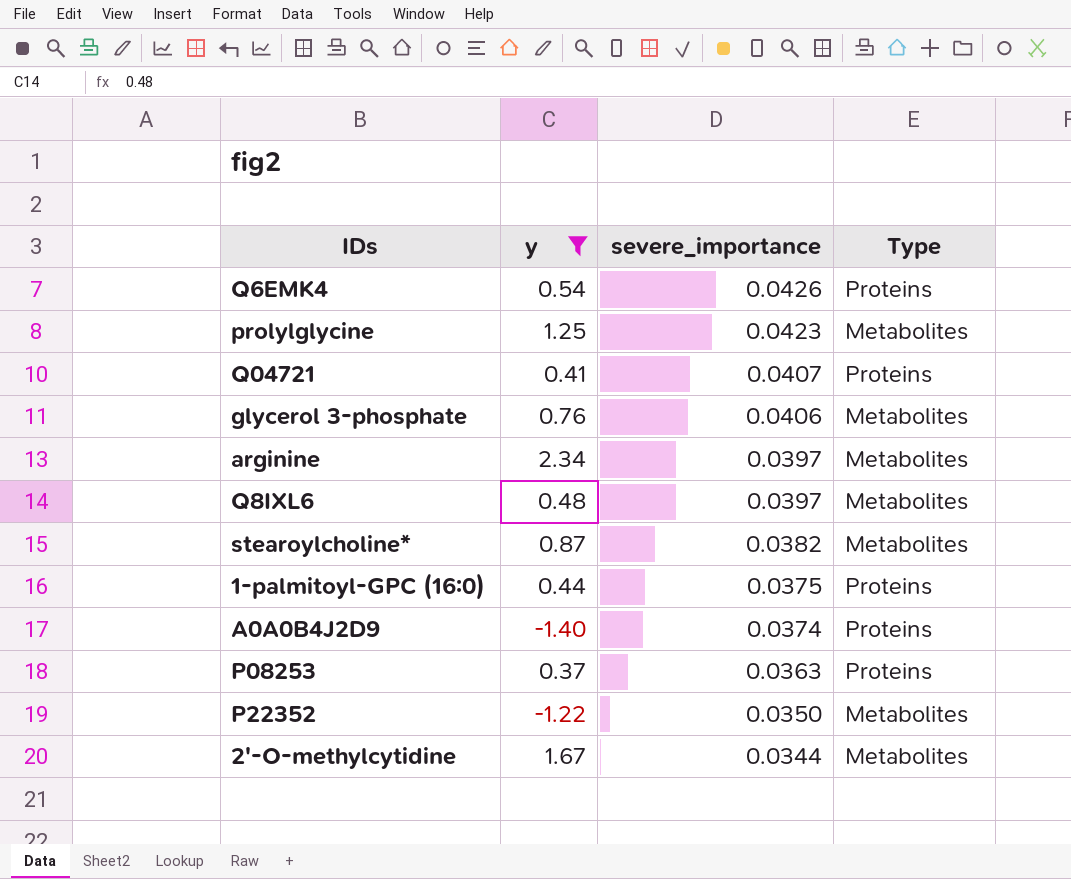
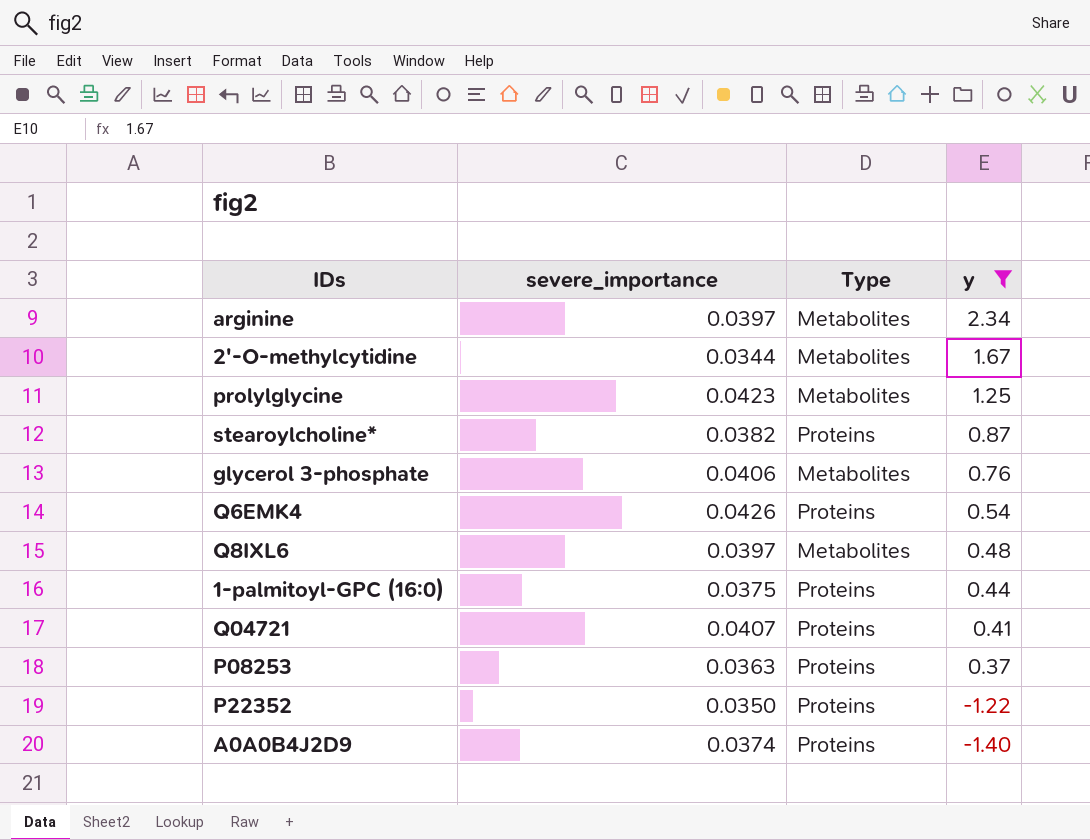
row order: severe_importance descending -> y descending
column y | position: 2 -> 4
stearoylcholine* | Type: Metabolites -> Proteins
P22352 | Type: Metabolites -> Proteins

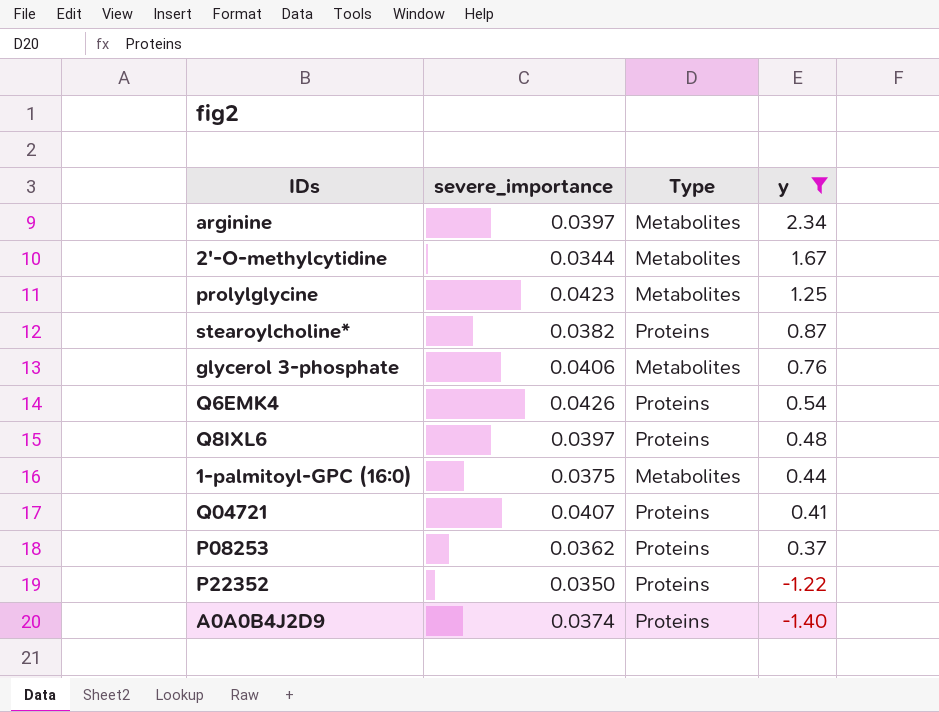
Q8IXL6 | Type: Metabolites -> Proteins
1-palmitoyl-GPC (16:0) | Type: Proteins -> Metabolites
P08253 | severe_importance: 0.0363 -> 0.0362

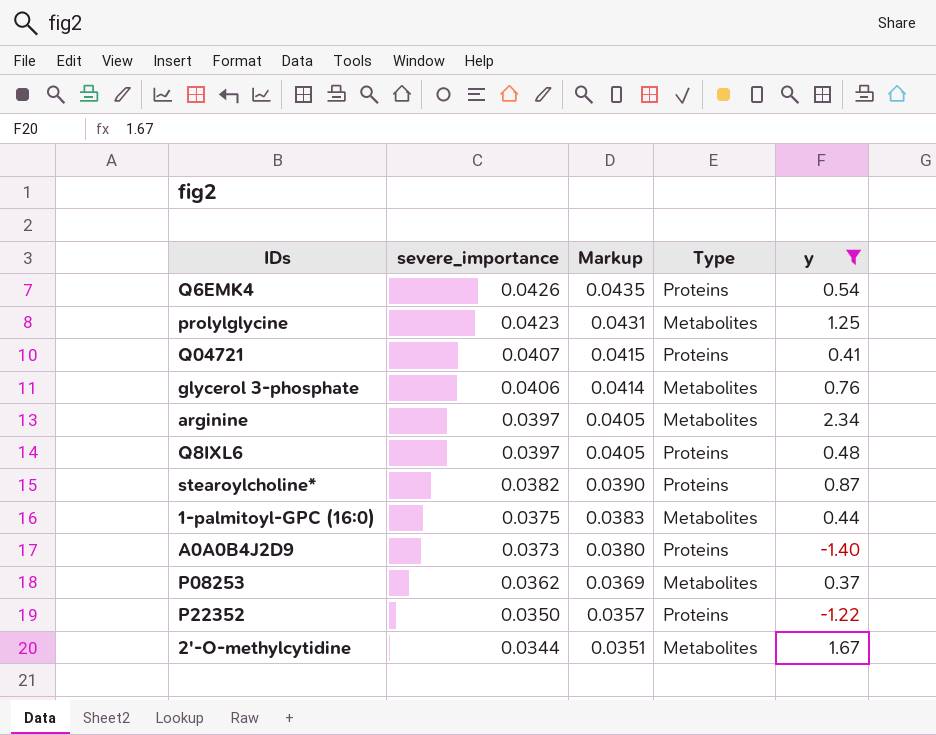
row order: y descending -> severe_importance descending
column Markup | formula: none -> [severe_importance] * 1.02
A0A0B4J2D9 | severe_importance: 0.0374 -> 0.0373
P08253 | Type: Proteins -> Metabolites

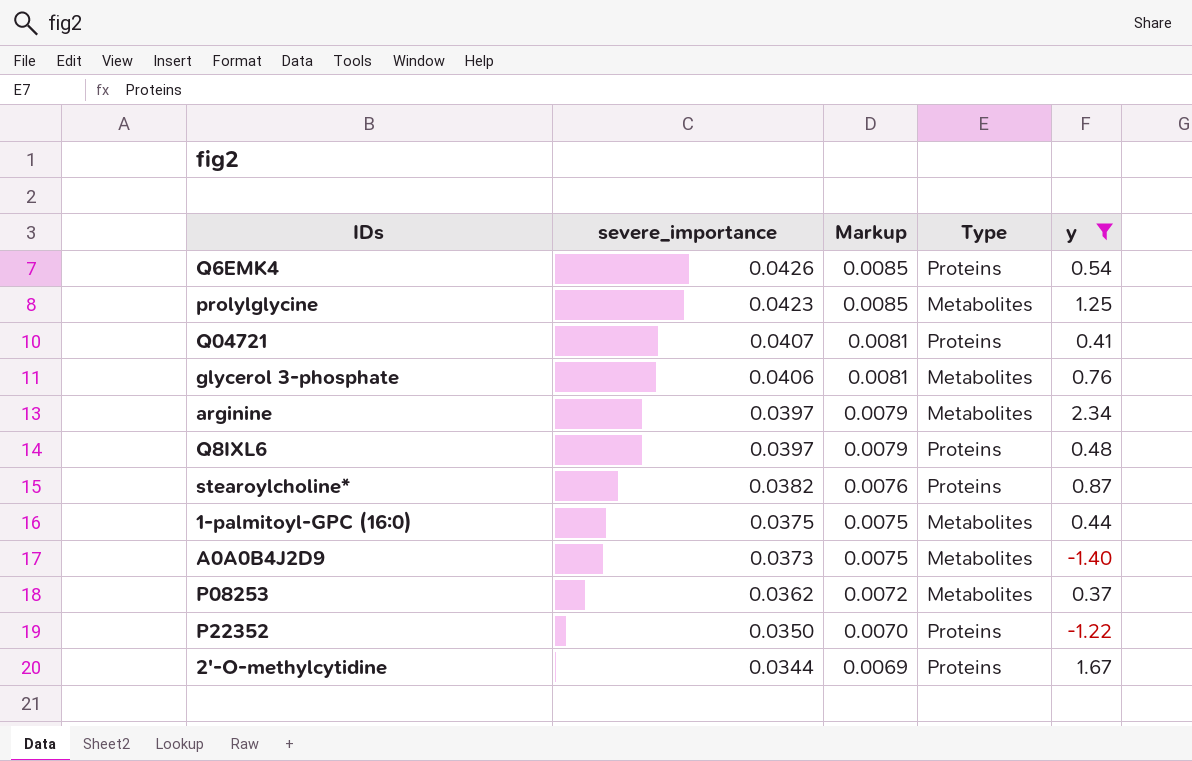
column Markup | formula: [severe_importance] * 1.02 -> [severe_importance] * 0.2
A0A0B4J2D9 | Type: Proteins -> Metabolites
2'-O-methylcytidine | Type: Metabolites -> Proteins

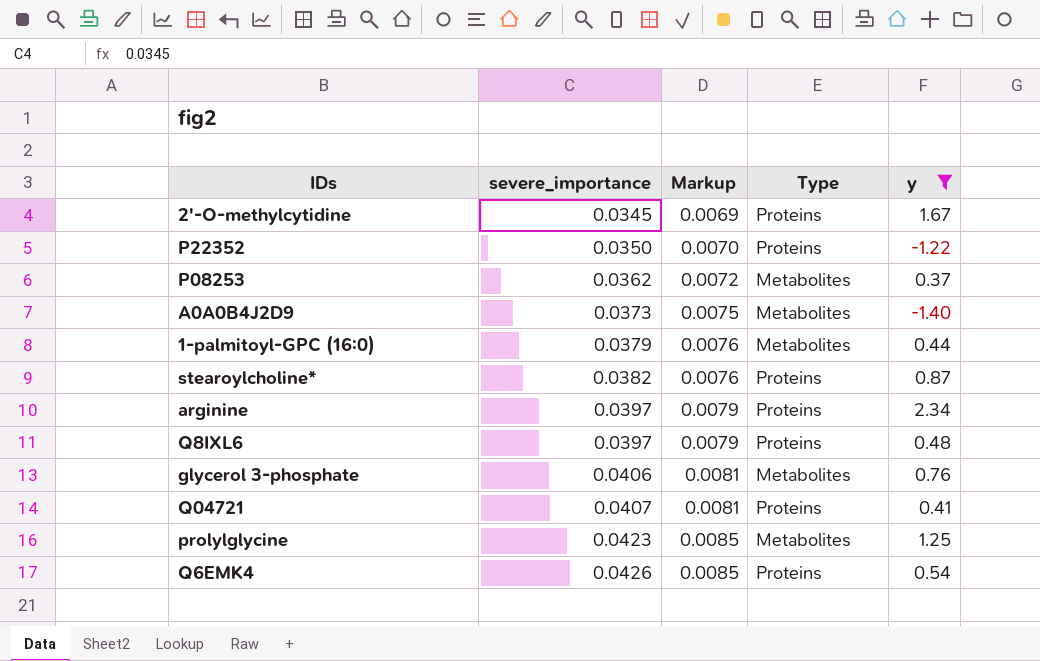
row order: severe_importance descending -> severe_importance ascending
2'-O-methylcytidine | severe_importance: 0.0344 -> 0.0345
1-palmitoyl-GPC (16:0) | severe_importance: 0.0375 -> 0.0379
1-palmitoyl-GPC (16:0) | Markup: 0.0075 -> 0.0076
arginine | Type: Metabolites -> Proteins

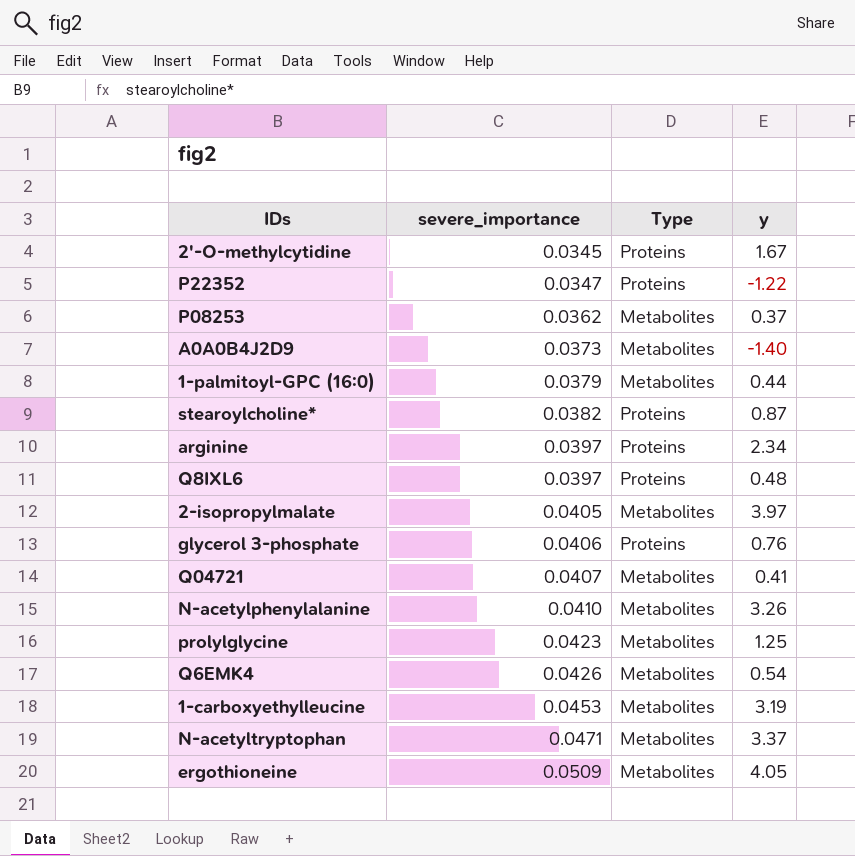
filter: y <= 2.34 -> none
column Markup | formula: [severe_importance] * 0.2 -> none
P22352 | severe_importance: 0.0350 -> 0.0347
glycerol 3-phosphate | Type: Metabolites -> Proteins
Q04721 | Type: Proteins -> Metabolites
Q6EMK4 | Type: Proteins -> Metabolites

